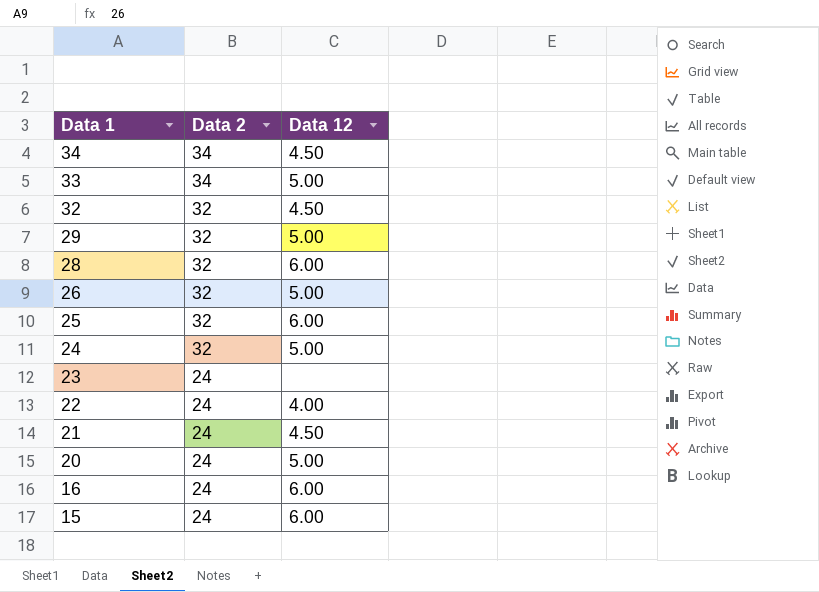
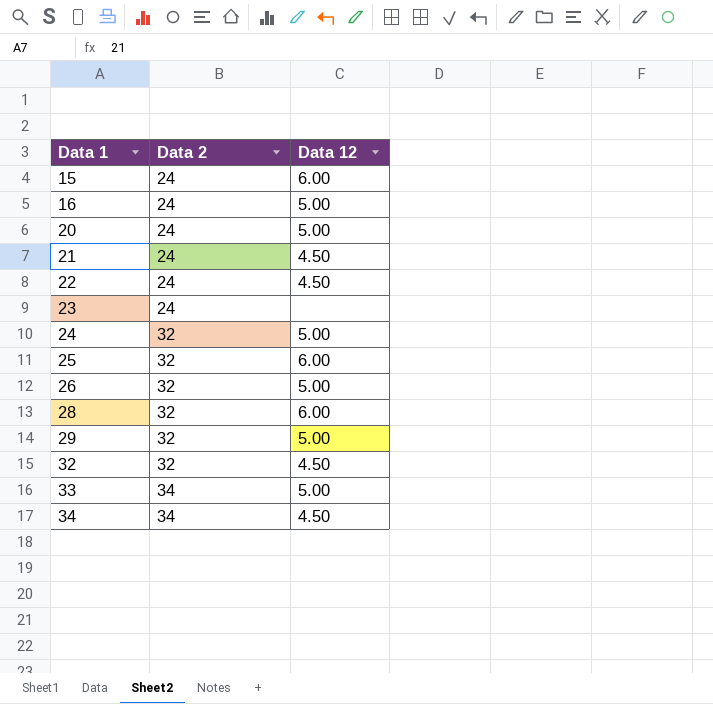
row order: Data 1 descending -> Data 1 ascending
16 | Data 12: 6.00 -> 5.00
22 | Data 12: 4.00 -> 4.50

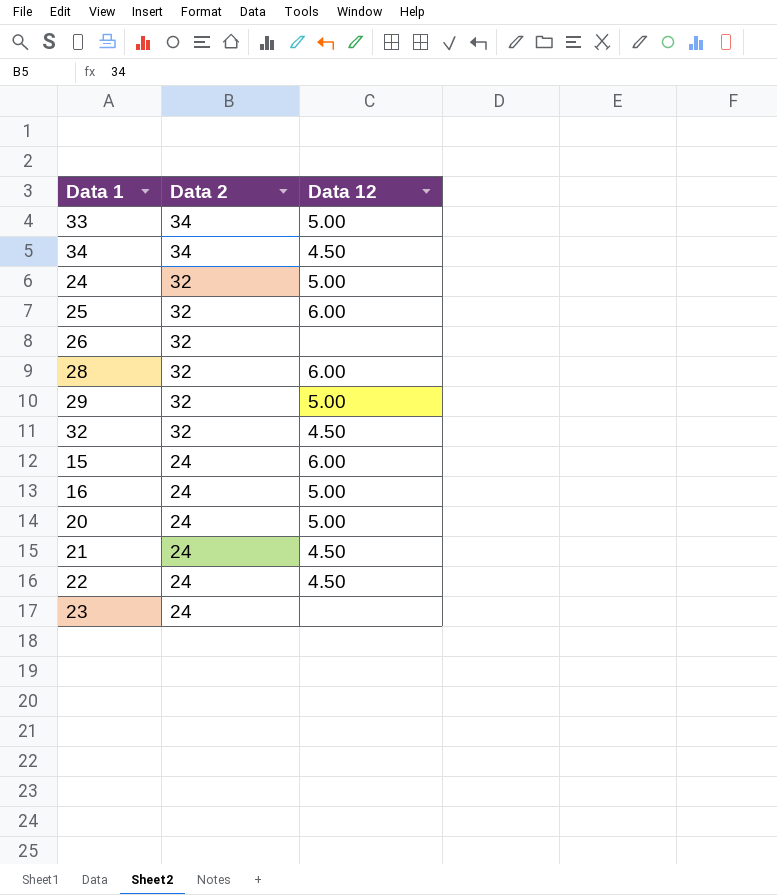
row order: Data 1 ascending -> Data 2 descending
26 | Data 12: 5.00 -> none

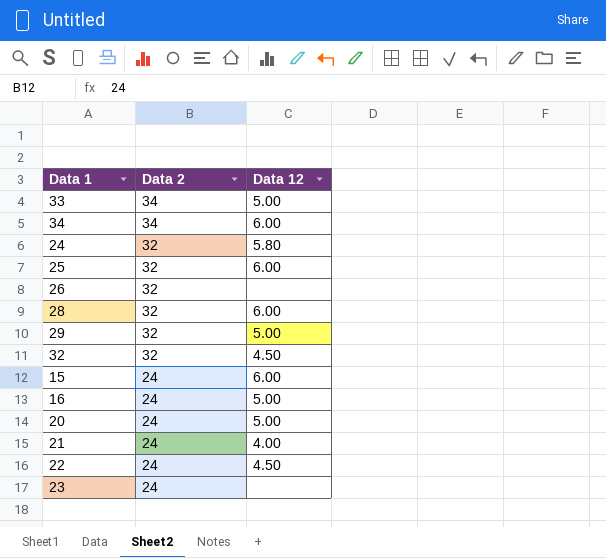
34 | Data 12: 4.50 -> 6.00
24 | Data 12: 5.00 -> 5.80
21 | Data 12: 4.50 -> 4.00

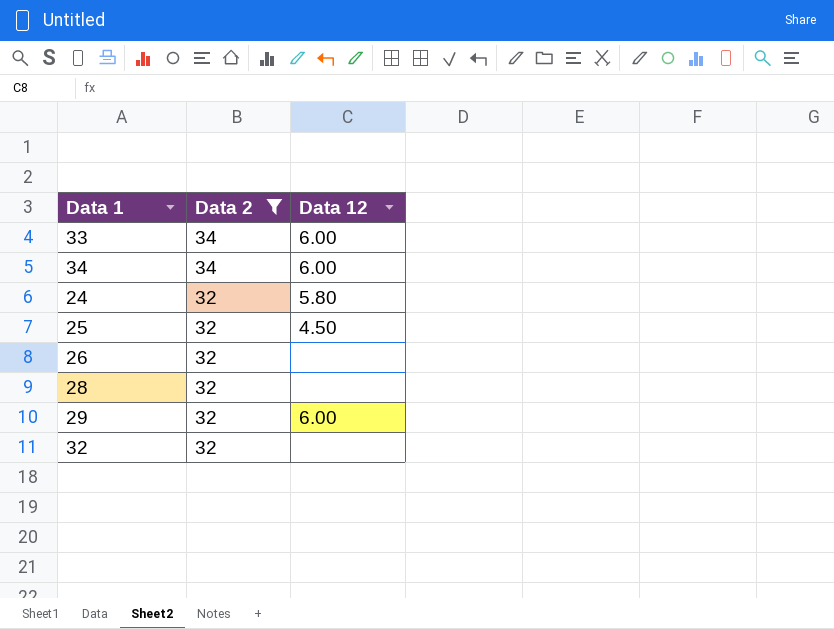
filter: none -> Data 2 != 24
33 | Data 12: 5.00 -> 6.00
25 | Data 12: 6.00 -> 4.50
28 | Data 12: 6.00 -> none
29 | Data 12: 5.00 -> 6.00
32 | Data 12: 4.50 -> none

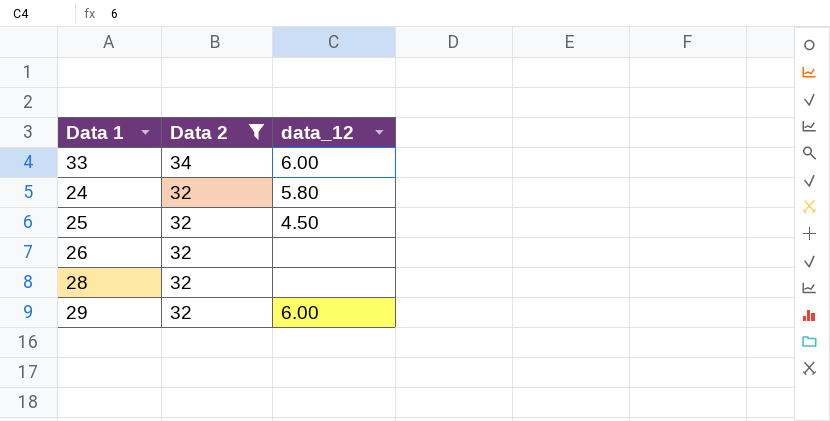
column name: Data 12 -> data_12
row 34: 34 | 6.00 -> none
row 32: 32 | none -> none

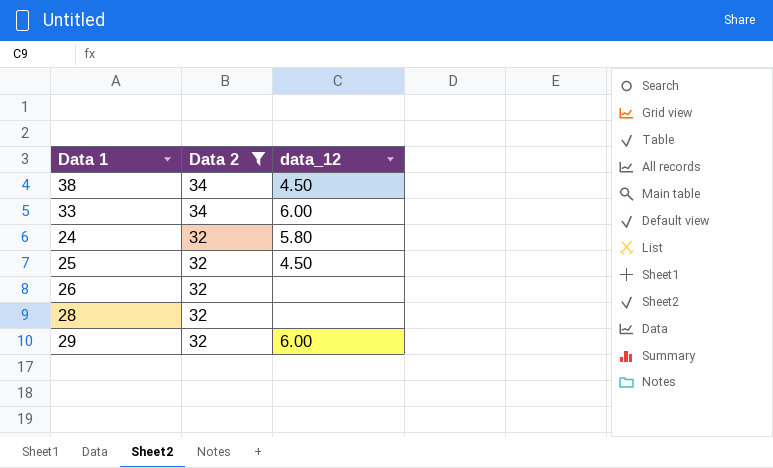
row 38: none -> 34 | 4.50

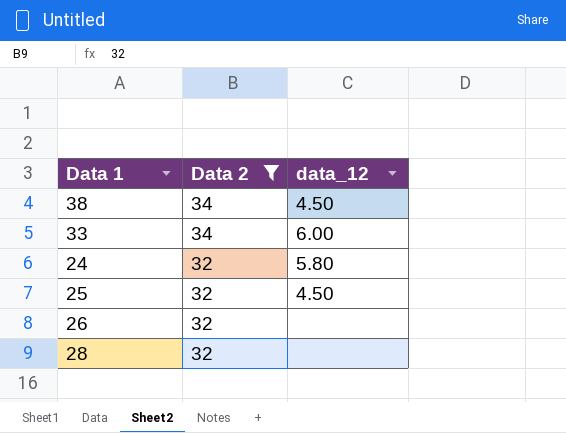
row 29: 32 | 6.00 -> none

